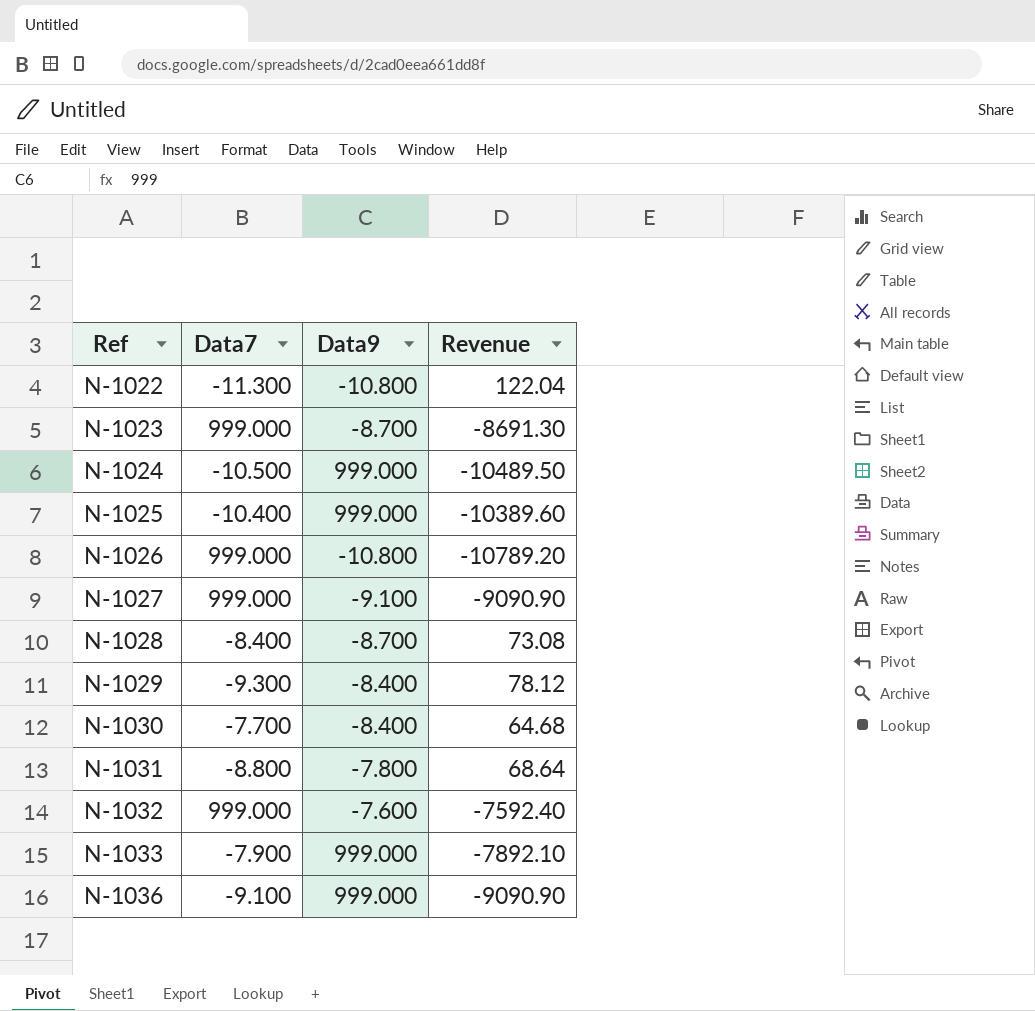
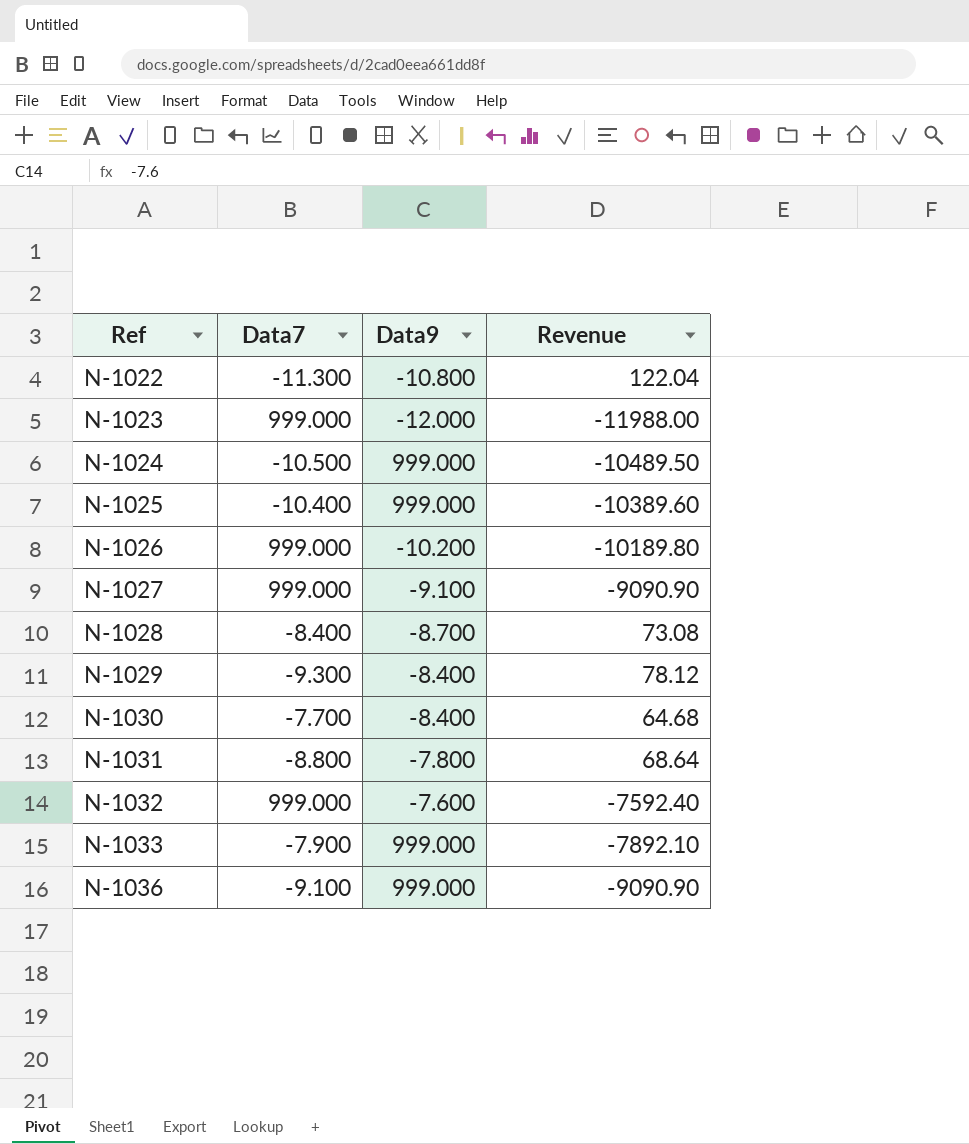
N-1023 | Data9: -8.700 -> -12.000
N-1023 | Revenue: -8691.30 -> -11988.00
N-1026 | Data9: -10.800 -> -10.200
N-1026 | Revenue: -10789.20 -> -10189.80

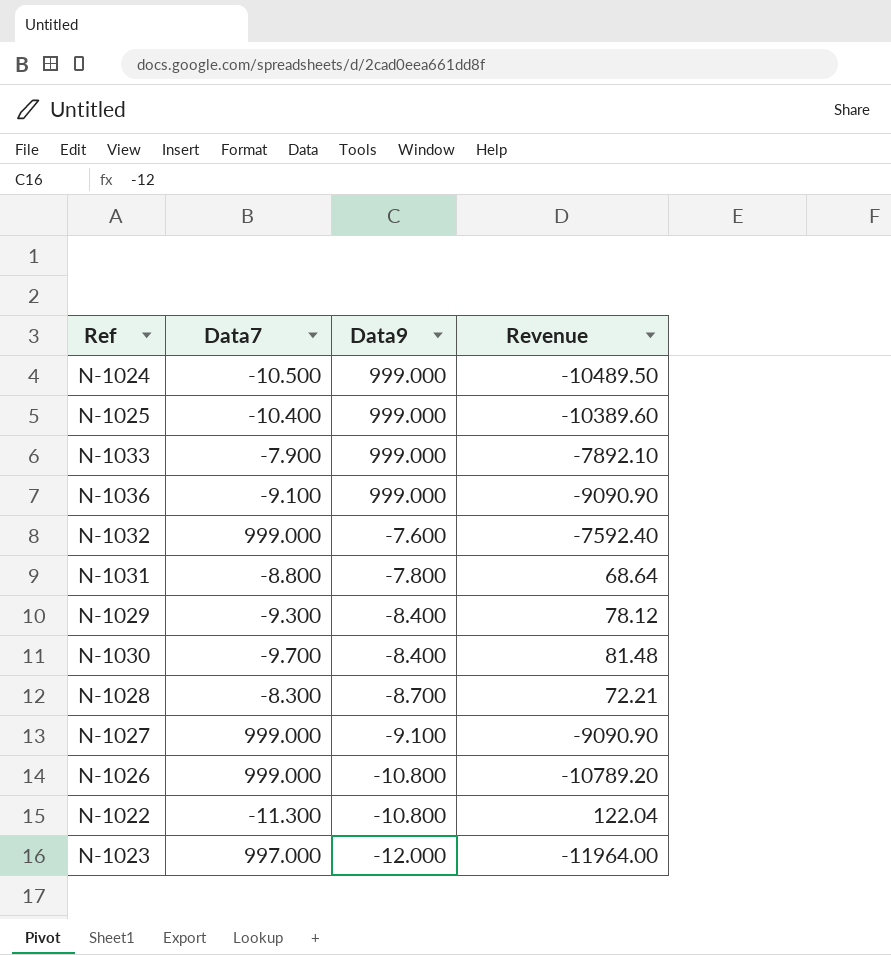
row order: Ref ascending -> Data9 descending
N-1030 | Data7: -7.700 -> -9.700
N-1030 | Revenue: 64.68 -> 81.48
N-1028 | Data7: -8.400 -> -8.300
N-1028 | Revenue: 73.08 -> 72.21
N-1026 | Data9: -10.200 -> -10.800
N-1026 | Revenue: -10189.80 -> -10789.20
N-1023 | Data7: 999.000 -> 997.000
N-1023 | Revenue: -11988.00 -> -11964.00

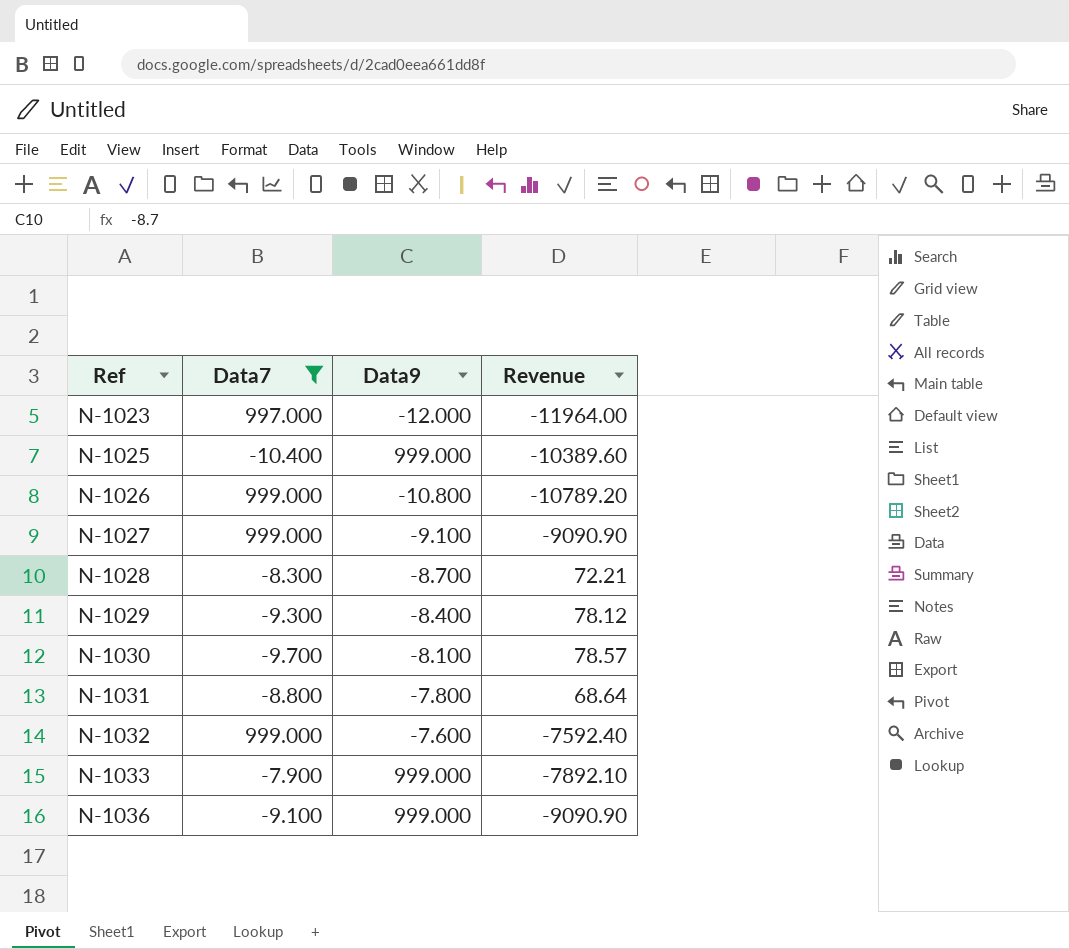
filter: none -> Data7 >= -10.400
row order: Data9 descending -> Ref ascending
N-1030 | Data9: -8.400 -> -8.100
N-1030 | Revenue: 81.48 -> 78.57

